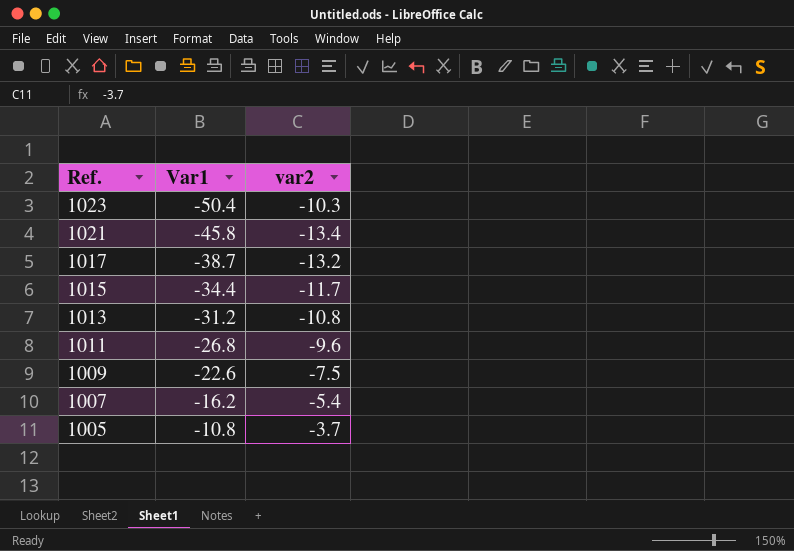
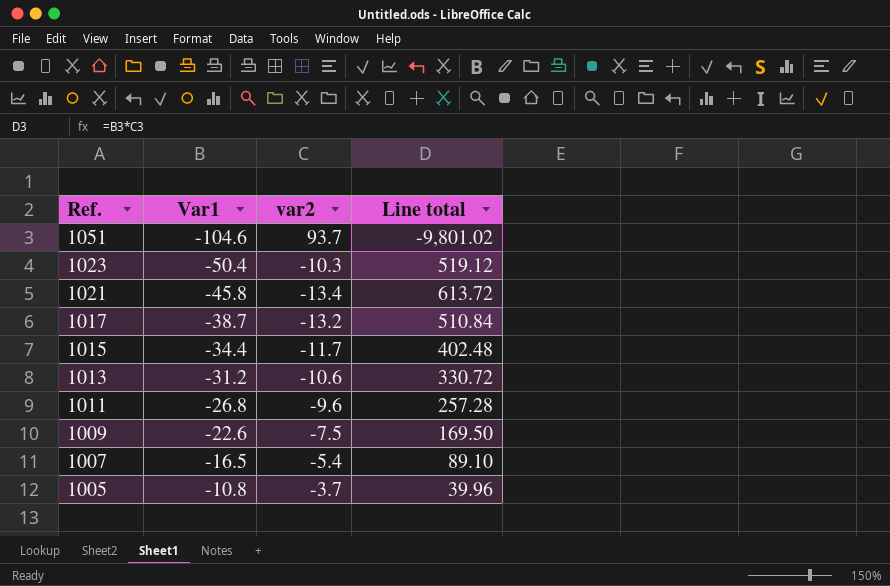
column Line total | formula: none -> [Var1] * [var2]
row 1051: none -> -104.6 | 93.7 | -9,801.02
1013 | var2: -10.8 -> -10.6
1007 | Var1: -16.2 -> -16.5

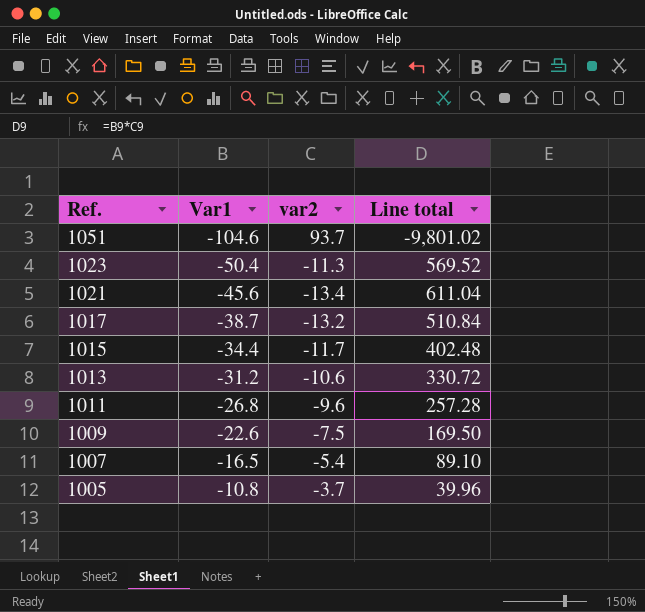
1023 | var2: -10.3 -> -11.3
1023 | Line total: 519.12 -> 569.52
1021 | Var1: -45.8 -> -45.6
1021 | Line total: 613.72 -> 611.04

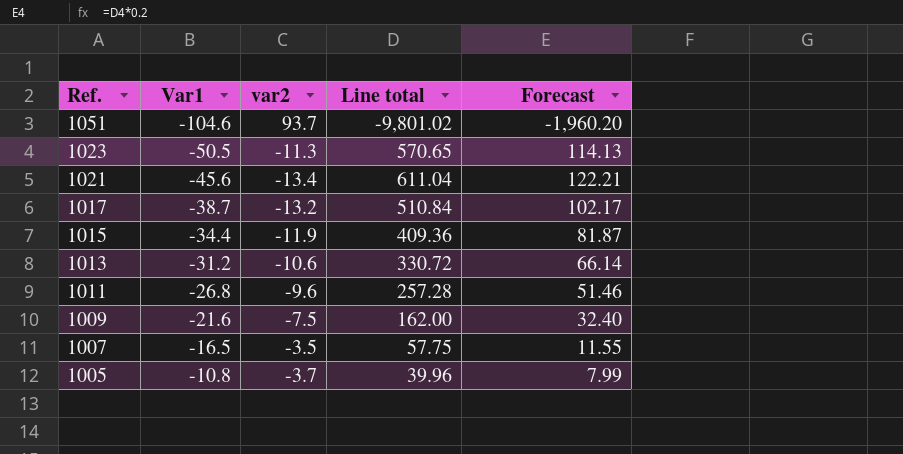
column Forecast | formula: none -> [Line total] * 0.2
1023 | Var1: -50.4 -> -50.5
1023 | Line total: 569.52 -> 570.65
1015 | var2: -11.7 -> -11.9
1015 | Line total: 402.48 -> 409.36
1009 | Var1: -22.6 -> -21.6
1009 | Line total: 169.50 -> 162.00
1007 | var2: -5.4 -> -3.5
1007 | Line total: 89.10 -> 57.75

